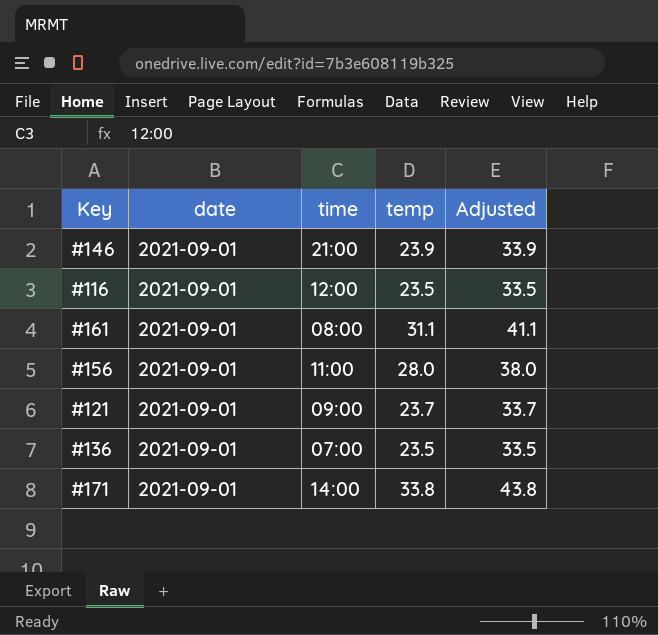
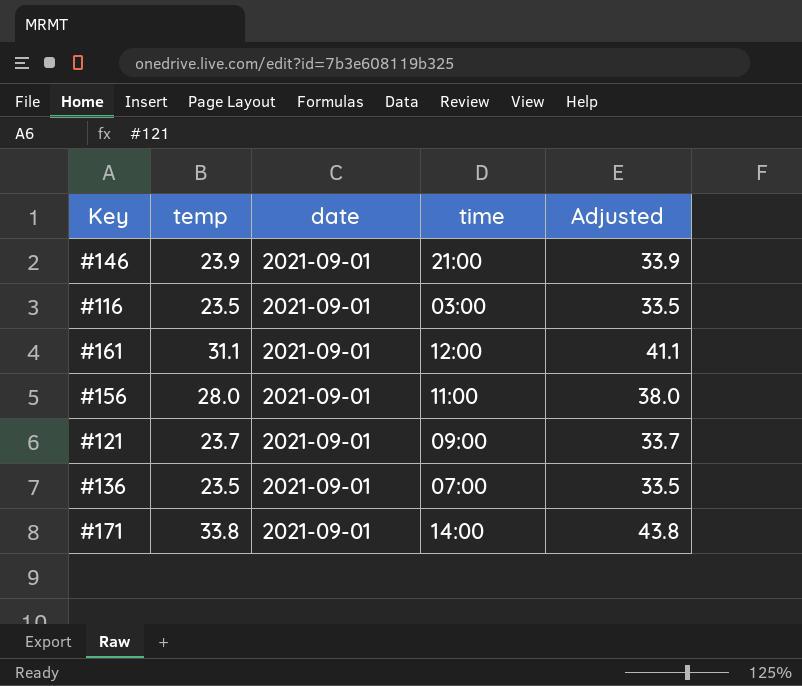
column temp | position: 4 -> 2
#116 | time: 12:00 -> 03:00
#161 | time: 08:00 -> 12:00

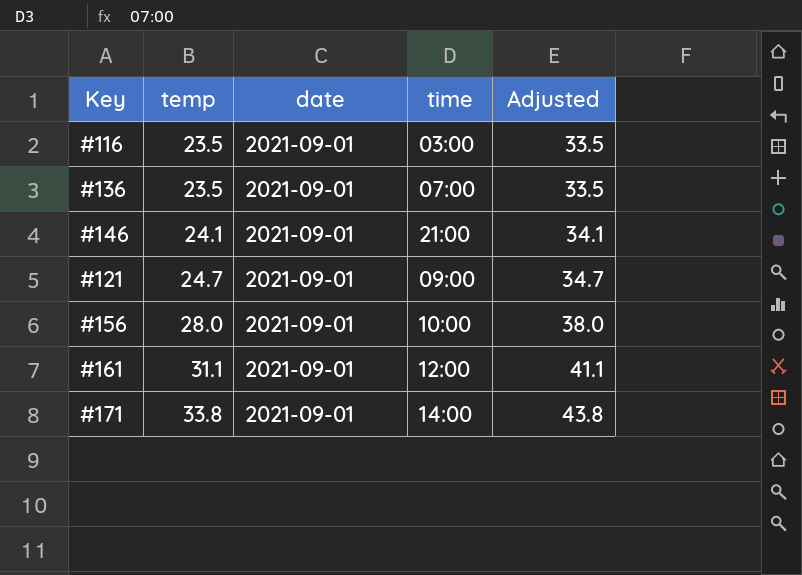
row order: none -> temp ascending
#146 | temp: 23.9 -> 24.1
#146 | Adjusted: 33.9 -> 34.1
#121 | temp: 23.7 -> 24.7
#121 | Adjusted: 33.7 -> 34.7
#156 | time: 11:00 -> 10:00

